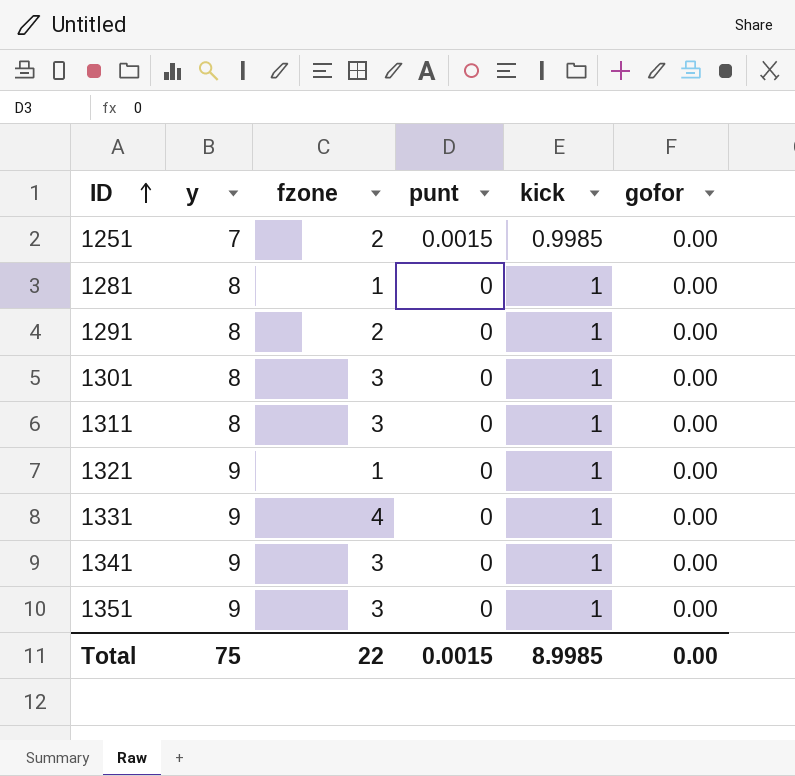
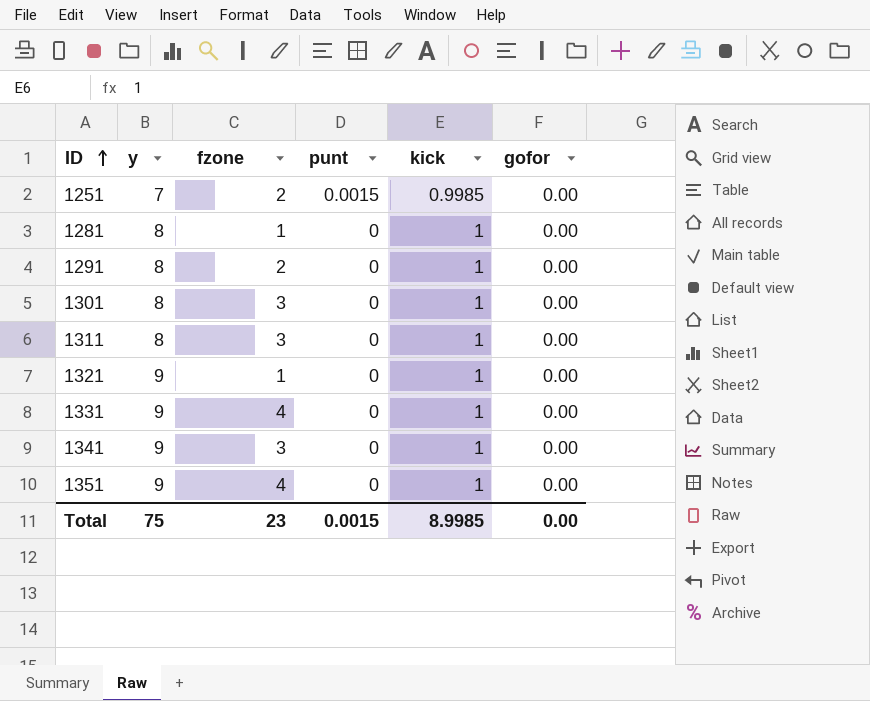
1351 | fzone: 3 -> 4
Total | fzone: 22 -> 23

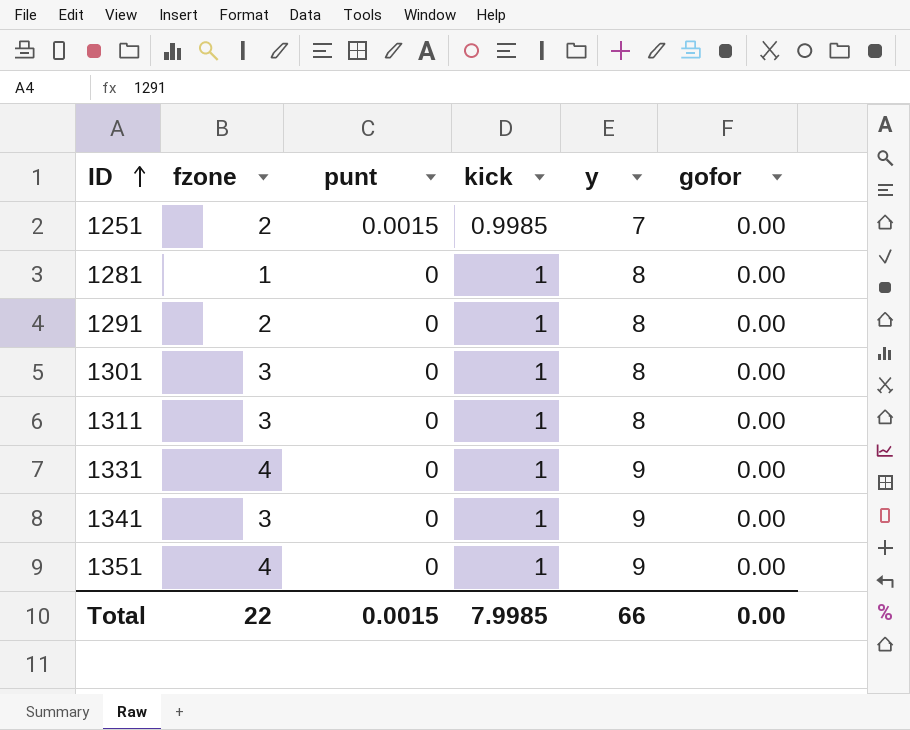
column y | position: 2 -> 5
row 1321: 9 | 1 | 0 | 1 | 0.00 -> none
Total | fzone: 23 -> 22
Total | kick: 8.9985 -> 7.9985
Total | y: 75 -> 66

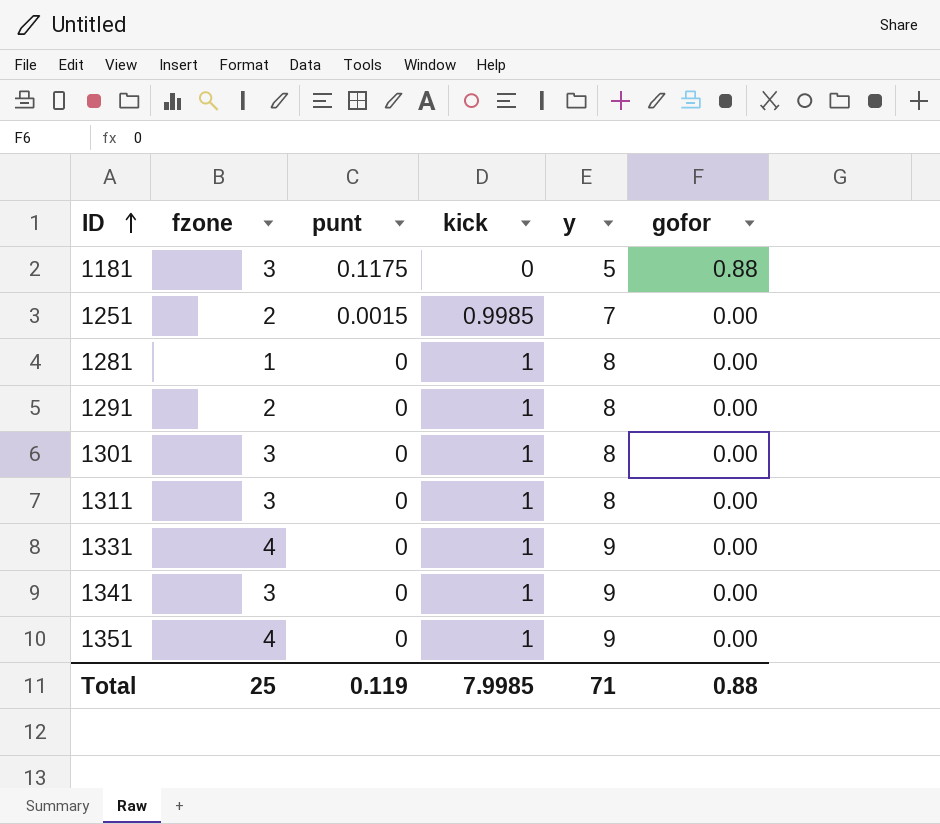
row 1181: none -> 3 | 0.1175 | 0 | 5 | 0.88
Total | fzone: 22 -> 25
Total | punt: 0.0015 -> 0.119
Total | y: 66 -> 71
Total | gofor: 0.00 -> 0.88

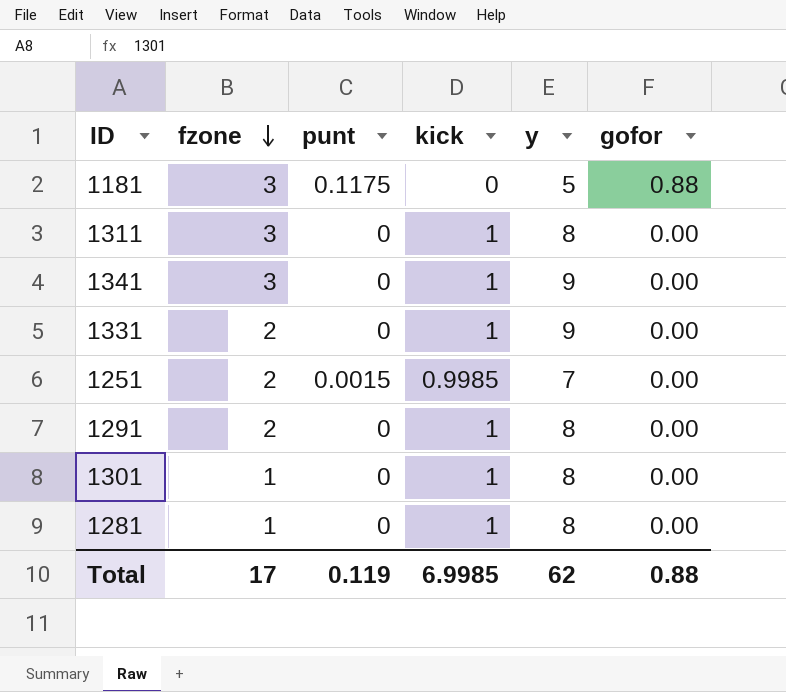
row order: ID ascending -> fzone descending
row 1351: 4 | 0 | 1 | 9 | 0.00 -> none
1331 | fzone: 4 -> 2
1301 | fzone: 3 -> 1
Total | fzone: 25 -> 17
Total | kick: 7.9985 -> 6.9985
Total | y: 71 -> 62

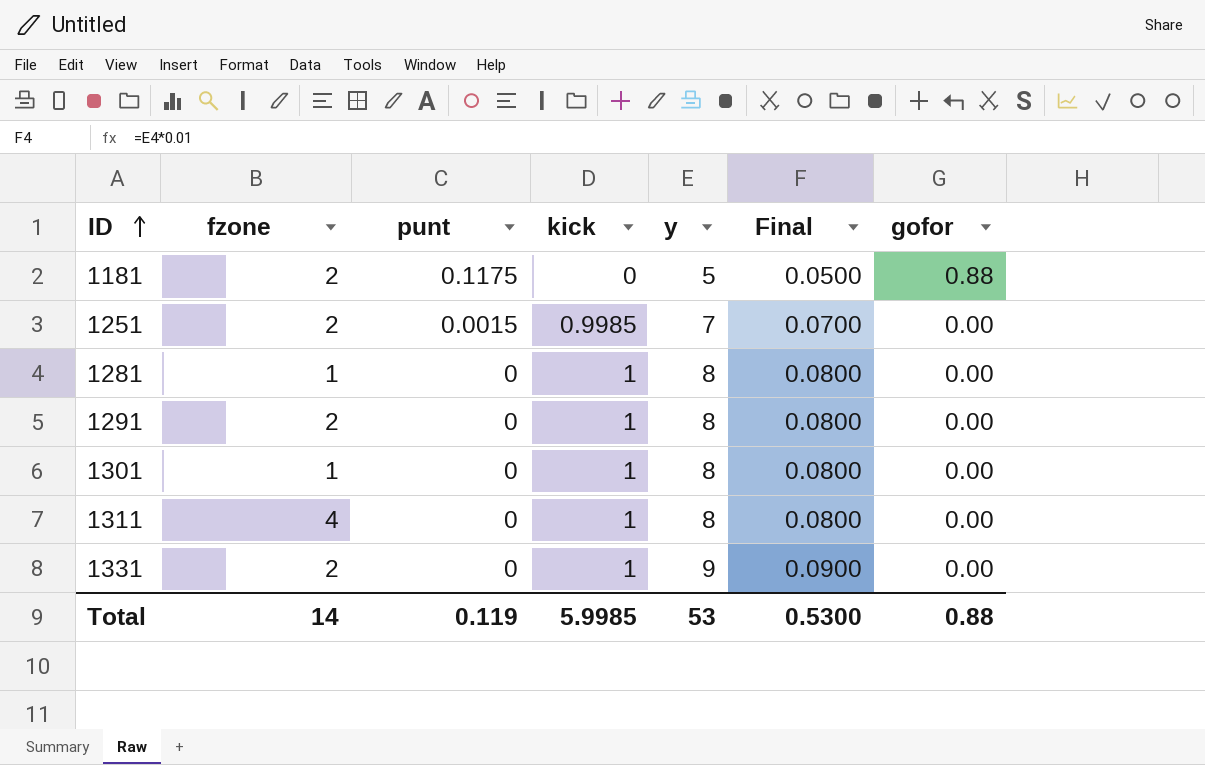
row order: fzone descending -> ID ascending
column Final | formula: none -> [y] * 0.01
row 1341: 3 | 0 | 1 | 9 | 0.00 -> none
1181 | fzone: 3 -> 2
1311 | fzone: 3 -> 4
Total | fzone: 17 -> 14
Total | kick: 6.9985 -> 5.9985
Total | y: 62 -> 53

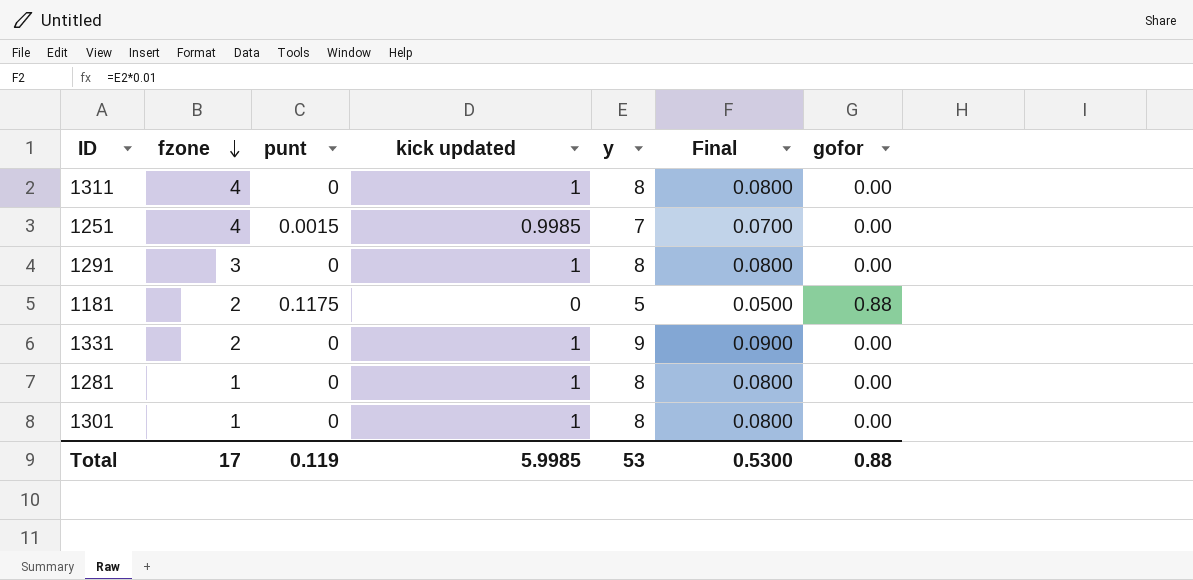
row order: ID ascending -> fzone descending
column name: kick -> kick updated
1251 | fzone: 2 -> 4
1291 | fzone: 2 -> 3
Total | fzone: 14 -> 17

